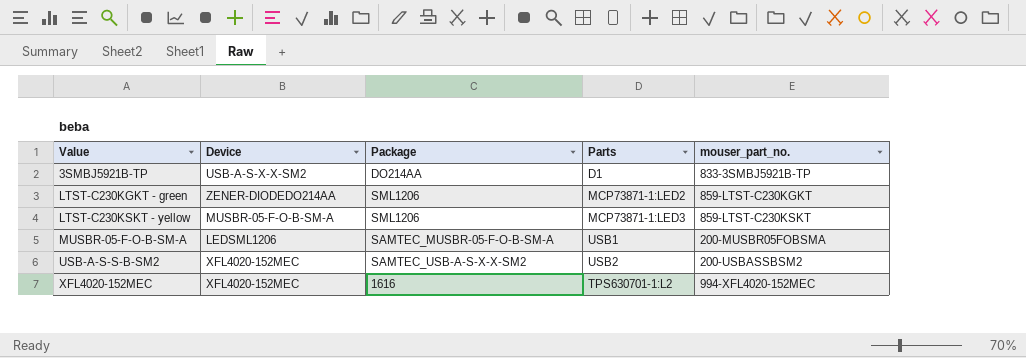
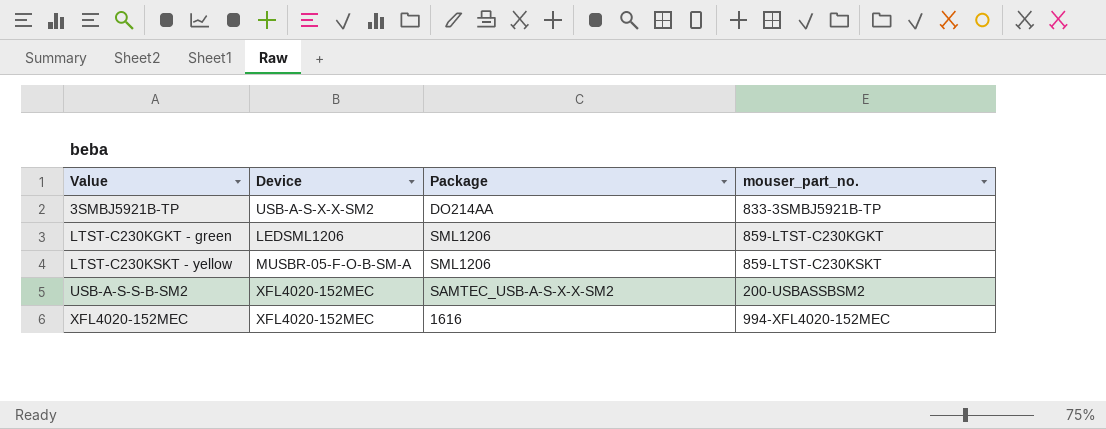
column Parts | position: 4 -> none
row MUSBR-05-F-O-B-SM-A: LEDSML1206 | SAMTEC_MUSBR-05-F-O-B-SM-A | USB1 | 200-MUSBR05FOBSMA -> none
LTST-C230KGKT - green | Device: ZENER-DIODEDO214AA -> LEDSML1206

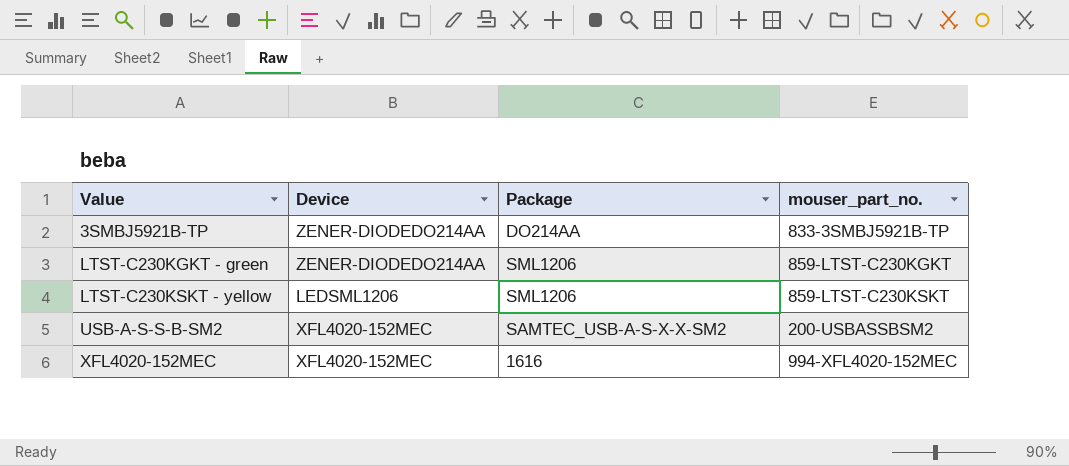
3SMBJ5921B-TP | Device: USB-A-S-X-X-SM2 -> ZENER-DIODEDO214AA
LTST-C230KGKT - green | Device: LEDSML1206 -> ZENER-DIODEDO214AA
LTST-C230KSKT - yellow | Device: MUSBR-05-F-O-B-SM-A -> LEDSML1206

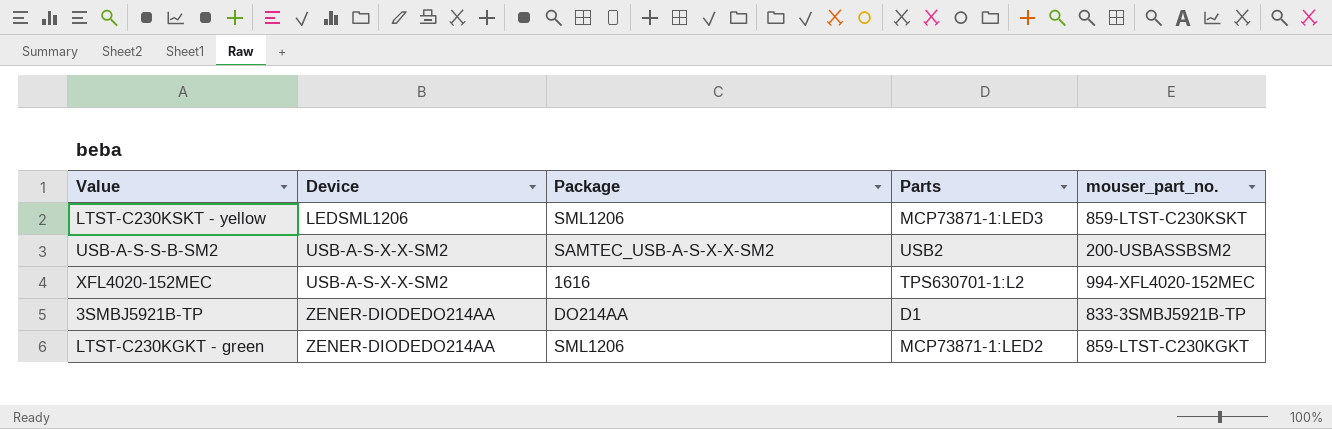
row order: Value ascending -> Device ascending
column Parts | position: none -> 4
USB-A-S-S-B-SM2 | Device: XFL4020-152MEC -> USB-A-S-X-X-SM2
XFL4020-152MEC | Device: XFL4020-152MEC -> USB-A-S-X-X-SM2

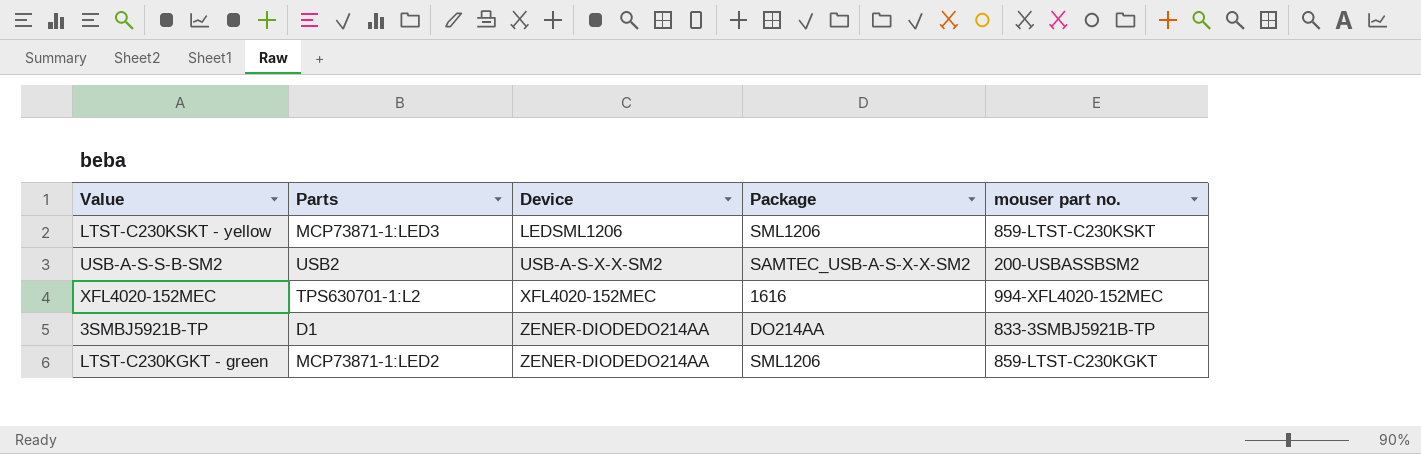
column Parts | position: 4 -> 2
column name: mouser_part_no. -> mouser part no.
XFL4020-152MEC | Device: USB-A-S-X-X-SM2 -> XFL4020-152MEC

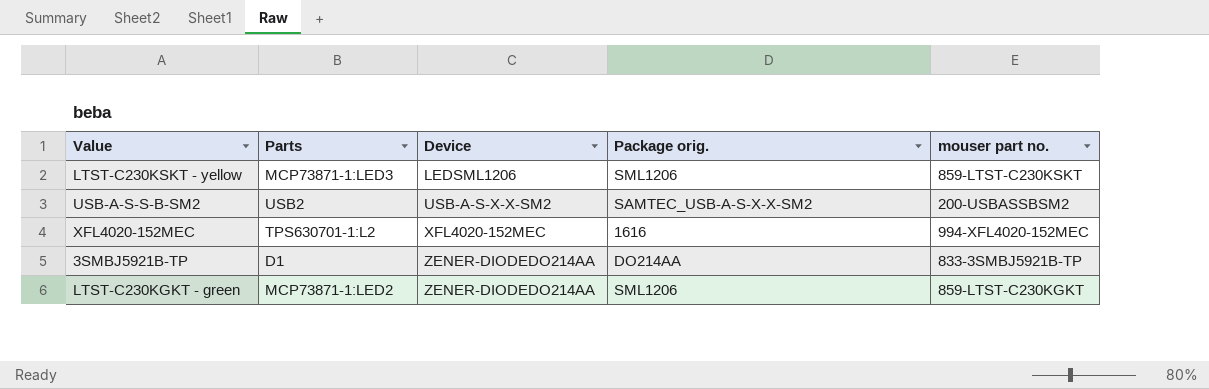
column name: Package -> Package orig.

